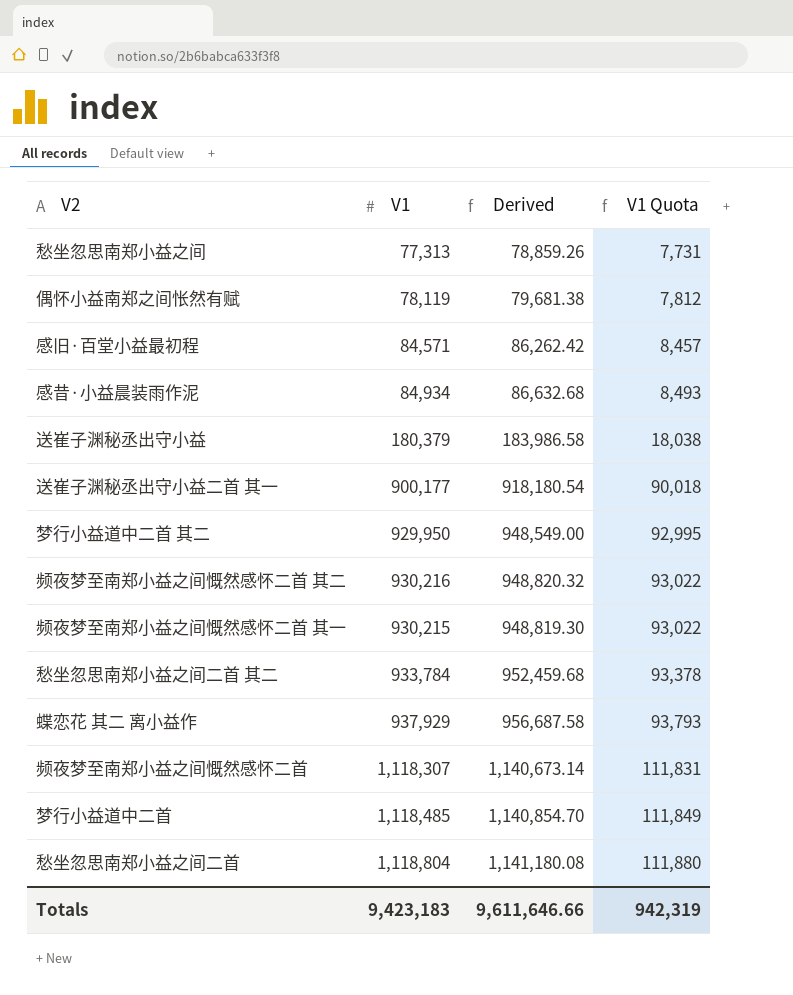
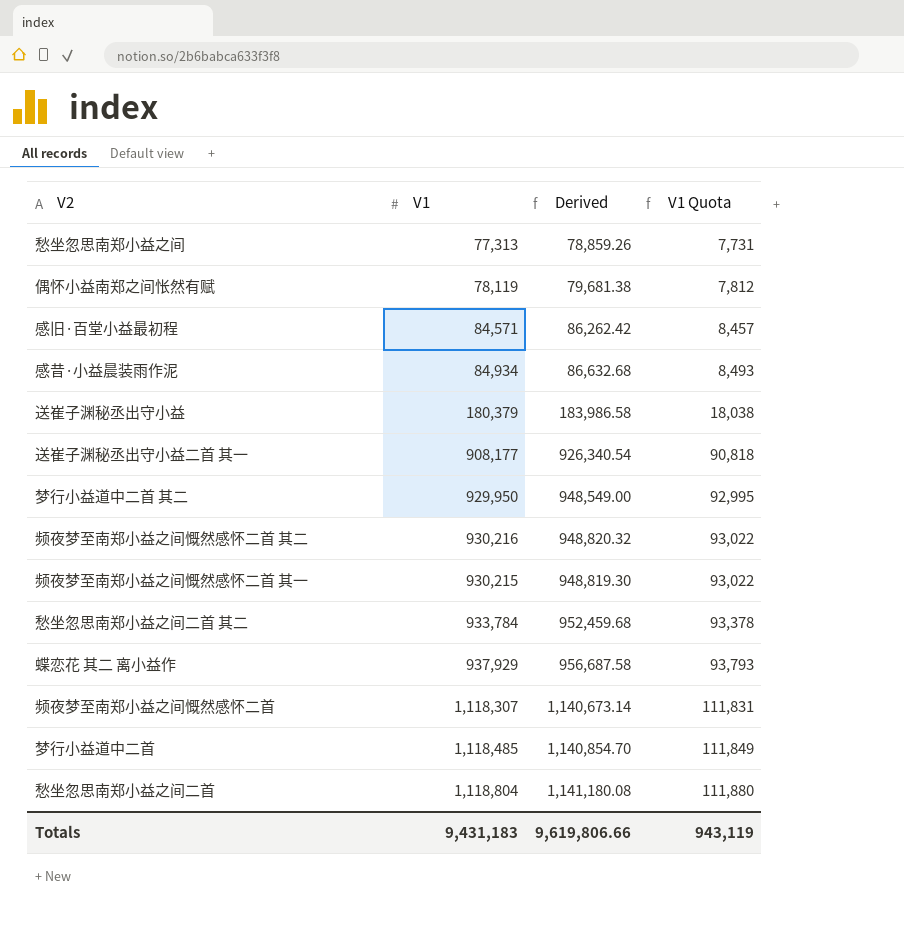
送崔子渊秘丞出守小益二首 其一 | V1: 900,177 -> 908,177
送崔子渊秘丞出守小益二首 其一 | Derived: 918,180.54 -> 926,340.54
送崔子渊秘丞出守小益二首 其一 | V1 Quota: 90,018 -> 90,818
Totals | V1: 9,423,183 -> 9,431,183
Totals | Derived: 9,611,646.66 -> 9,619,806.66
Totals | V1 Quota: 942,319 -> 943,119

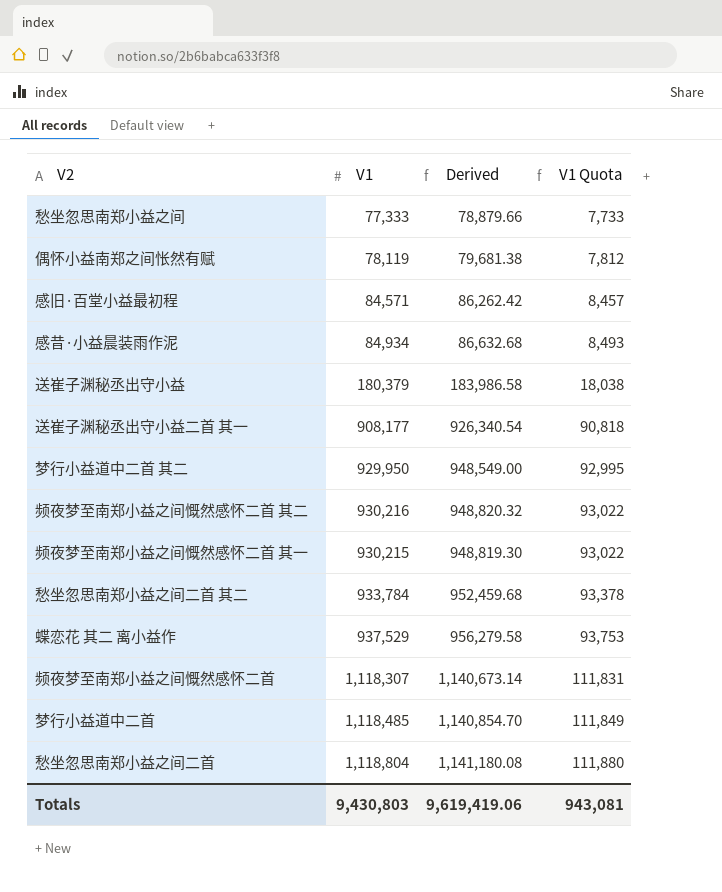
愁坐忽思南郑小益之间 | V1: 77,313 -> 77,333
愁坐忽思南郑小益之间 | Derived: 78,859.26 -> 78,879.66
愁坐忽思南郑小益之间 | V1 Quota: 7,731 -> 7,733
蝶恋花 其二 离小益作 | V1: 937,929 -> 937,529
蝶恋花 其二 离小益作 | Derived: 956,687.58 -> 956,279.58
蝶恋花 其二 离小益作 | V1 Quota: 93,793 -> 93,753
Totals | V1: 9,431,183 -> 9,430,803
Totals | Derived: 9,619,806.66 -> 9,619,419.06
Totals | V1 Quota: 943,119 -> 943,081

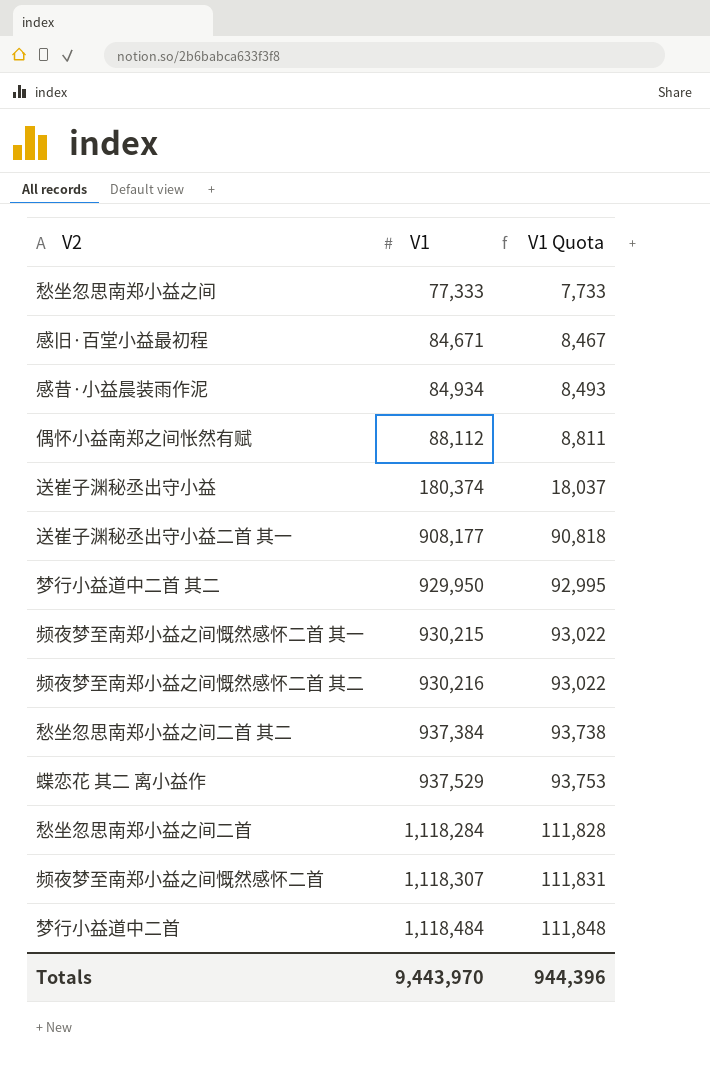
row order: V1 Quota ascending -> V1 ascending
column Derived | formula: [V1] * 1.02 -> none
感旧·百堂小益最初程 | V1: 84,571 -> 84,671
感旧·百堂小益最初程 | V1 Quota: 8,457 -> 8,467
偶怀小益南郑之间怅然有赋 | V1: 78,119 -> 88,112
偶怀小益南郑之间怅然有赋 | V1 Quota: 7,812 -> 8,811
送崔子渊秘丞出守小益 | V1: 180,379 -> 180,374
送崔子渊秘丞出守小益 | V1 Quota: 18,038 -> 18,037
愁坐忽思南郑小益之间二首 其二 | V1: 933,784 -> 937,384
愁坐忽思南郑小益之间二首 其二 | V1 Quota: 93,378 -> 93,738
愁坐忽思南郑小益之间二首 | V1: 1,118,804 -> 1,118,284
愁坐忽思南郑小益之间二首 | V1 Quota: 111,880 -> 111,828
梦行小益道中二首 | V1: 1,118,485 -> 1,118,484
梦行小益道中二首 | V1 Quota: 111,849 -> 111,848
Totals | V1: 9,430,803 -> 9,443,970
Totals | V1 Quota: 943,081 -> 944,396

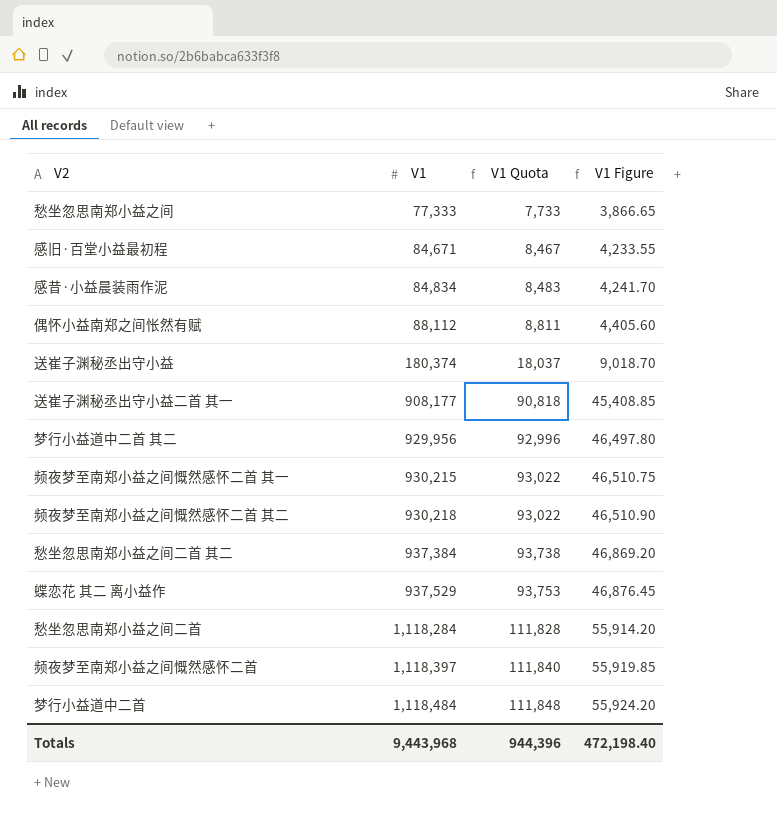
column V1 Figure | formula: none -> [V1] * 0.05
感昔·小益晨装雨作泥 | V1: 84,934 -> 84,834
感昔·小益晨装雨作泥 | V1 Quota: 8,493 -> 8,483
梦行小益道中二首 其二 | V1: 929,950 -> 929,956
梦行小益道中二首 其二 | V1 Quota: 92,995 -> 92,996
频夜梦至南郑小益之间慨然感怀二首 其二 | V1: 930,216 -> 930,218
频夜梦至南郑小益之间慨然感怀二首 | V1: 1,118,307 -> 1,118,397
频夜梦至南郑小益之间慨然感怀二首 | V1 Quota: 111,831 -> 111,840
Totals | V1: 9,443,970 -> 9,443,968

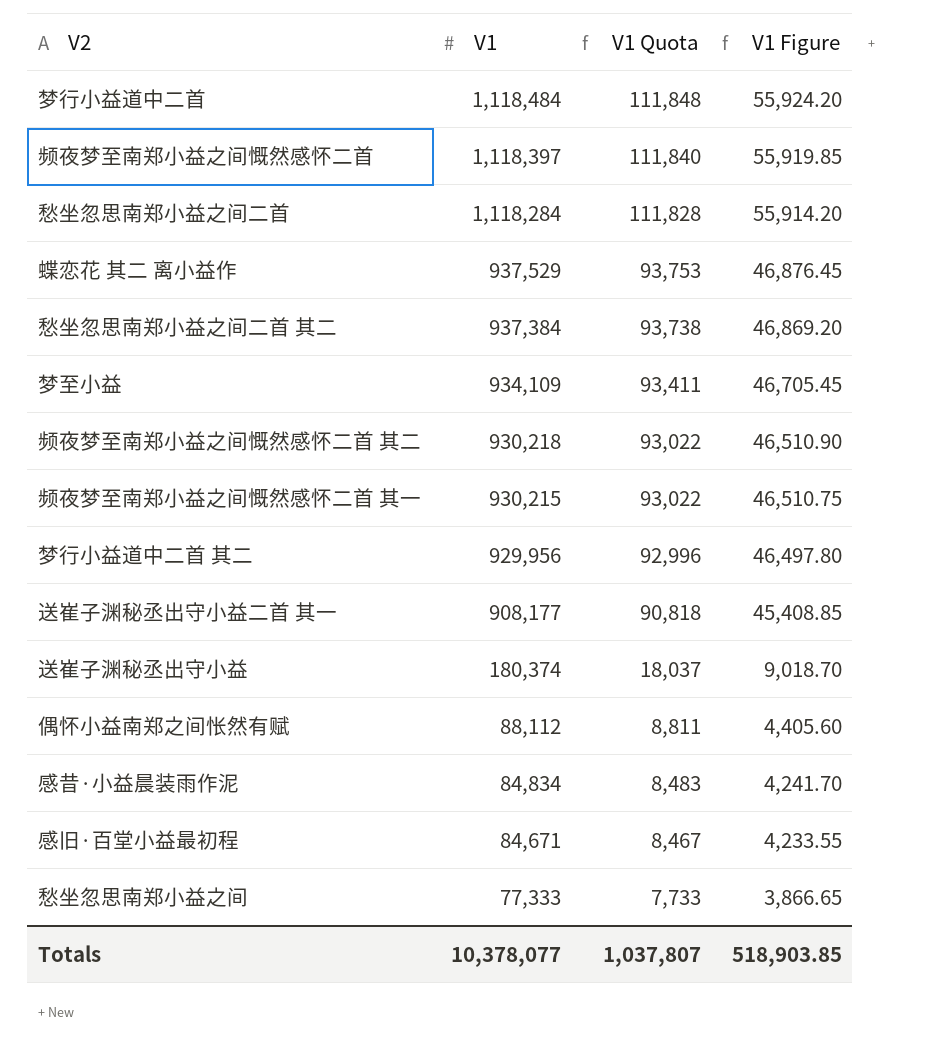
row order: V1 ascending -> V1 descending
row 梦至小益: none -> 934,109 | 93,411 | 46,705.45
Totals | V1: 9,443,968 -> 10,378,077
Totals | V1 Quota: 944,396 -> 1,037,807
Totals | V1 Figure: 472,198.40 -> 518,903.85

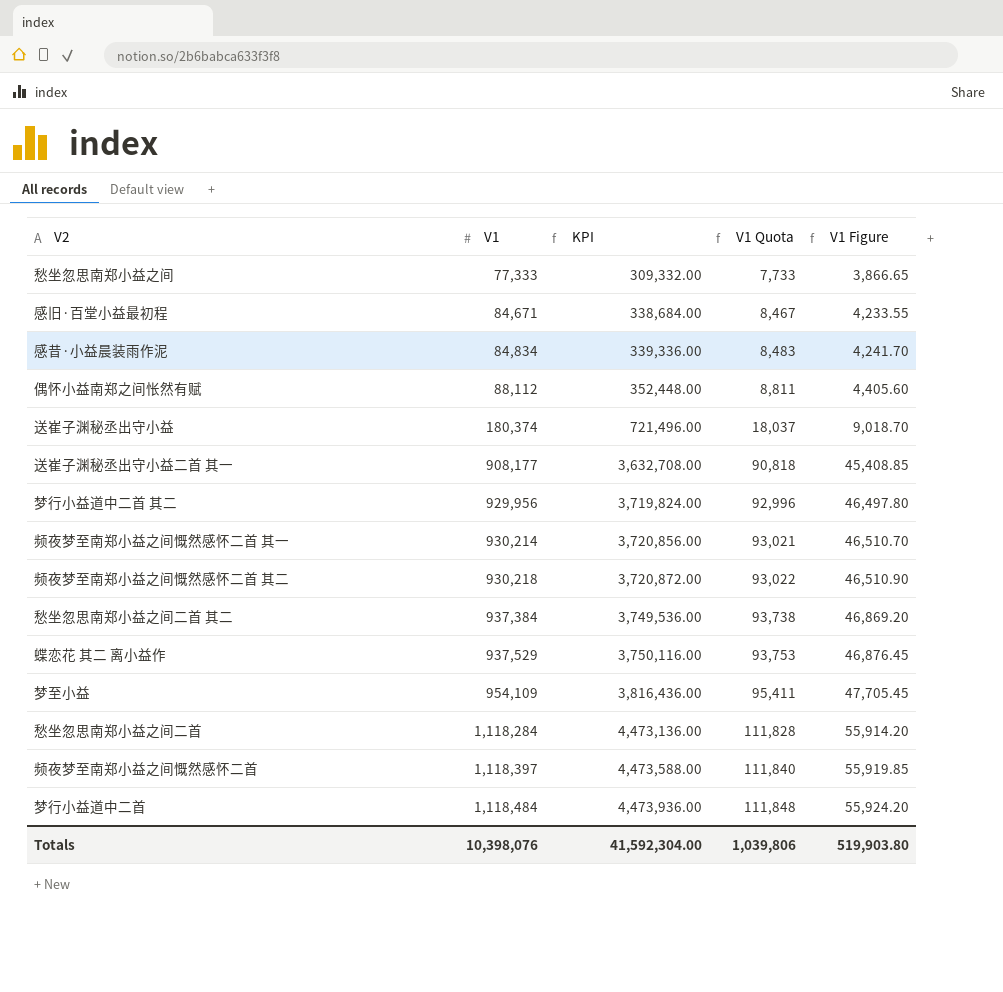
row order: V1 descending -> V1 ascending
column KPI | formula: none -> [V1] * 4
频夜梦至南郑小益之间慨然感怀二首 其一 | V1: 930,215 -> 930,214
频夜梦至南郑小益之间慨然感怀二首 其一 | V1 Quota: 93,022 -> 93,021
频夜梦至南郑小益之间慨然感怀二首 其一 | V1 Figure: 46,510.75 -> 46,510.70
梦至小益 | V1: 934,109 -> 954,109
梦至小益 | V1 Quota: 93,411 -> 95,411
梦至小益 | V1 Figure: 46,705.45 -> 47,705.45
Totals | V1: 10,378,077 -> 10,398,076
Totals | V1 Quota: 1,037,807 -> 1,039,806
Totals | V1 Figure: 518,903.85 -> 519,903.80

